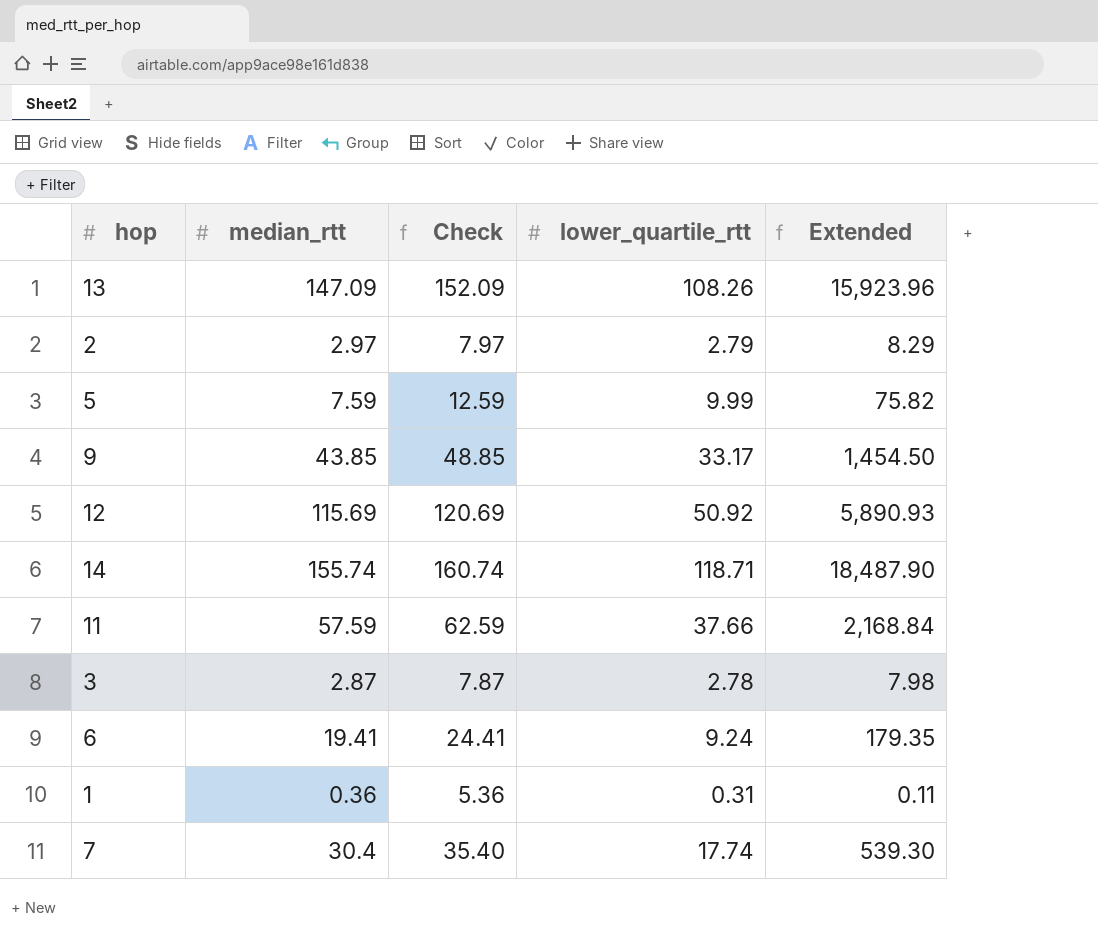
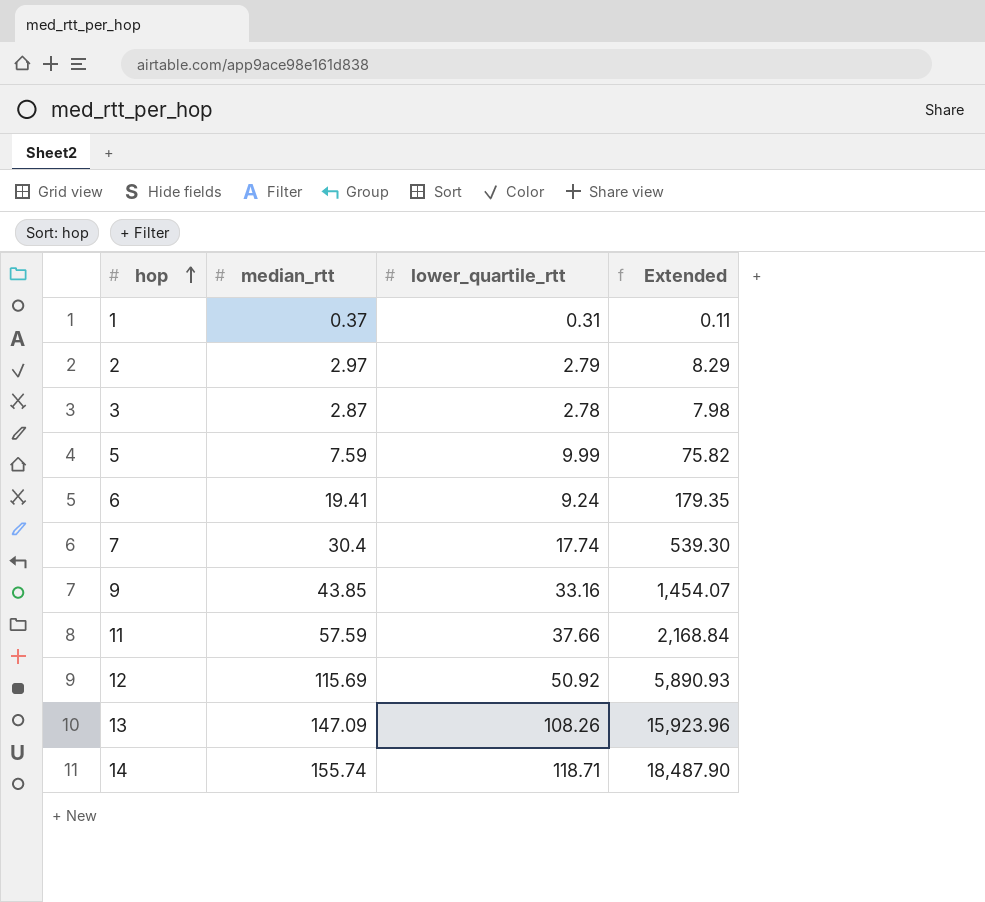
row order: none -> hop ascending
column Check | formula: [median_rtt] + 5 -> none
1 | median_rtt: 0.36 -> 0.37
9 | lower_quartile_rtt: 33.17 -> 33.16
9 | Extended: 1,454.50 -> 1,454.07

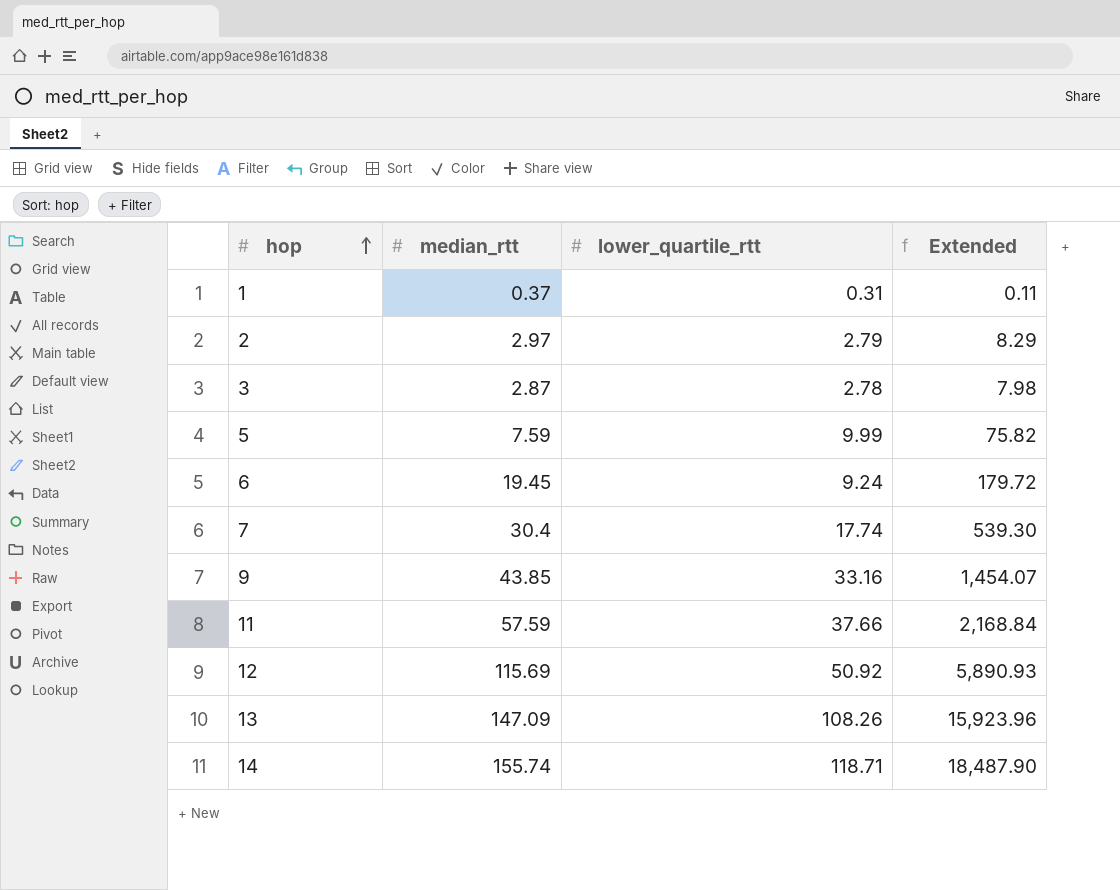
6 | median_rtt: 19.41 -> 19.45
6 | Extended: 179.35 -> 179.72

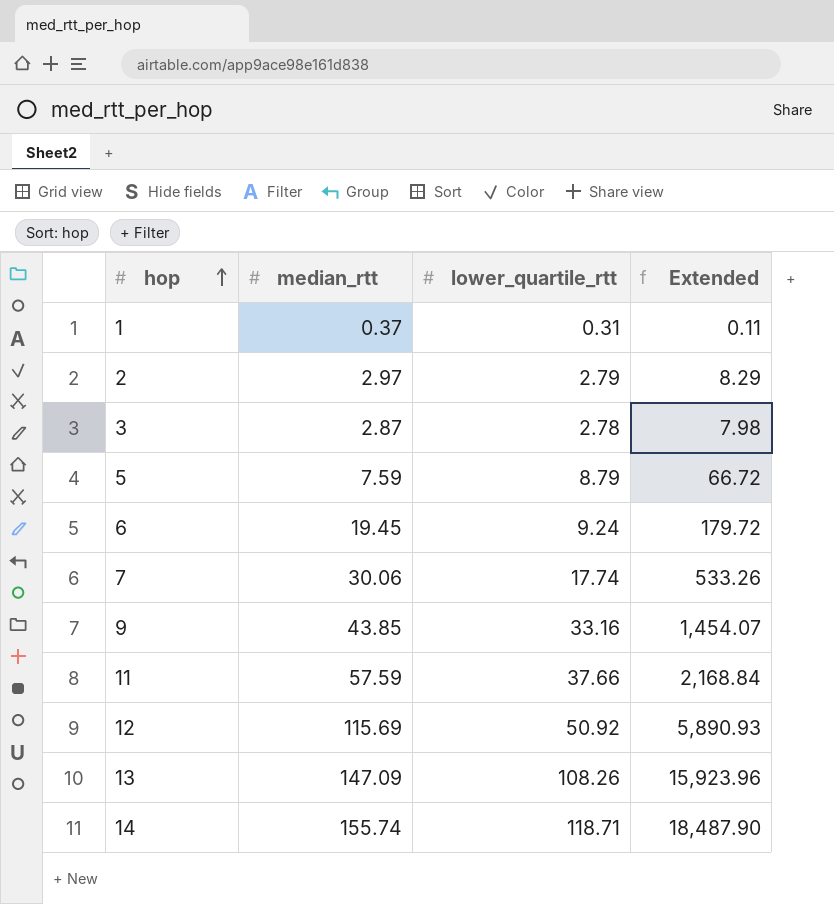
5 | lower_quartile_rtt: 9.99 -> 8.79
5 | Extended: 75.82 -> 66.72
7 | median_rtt: 30.4 -> 30.06
7 | Extended: 539.30 -> 533.26

